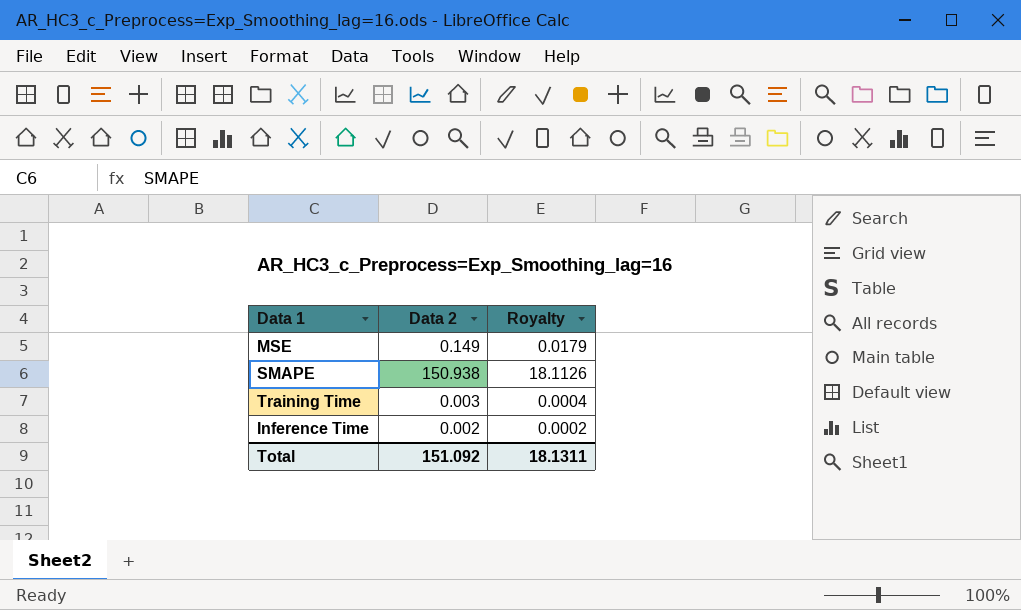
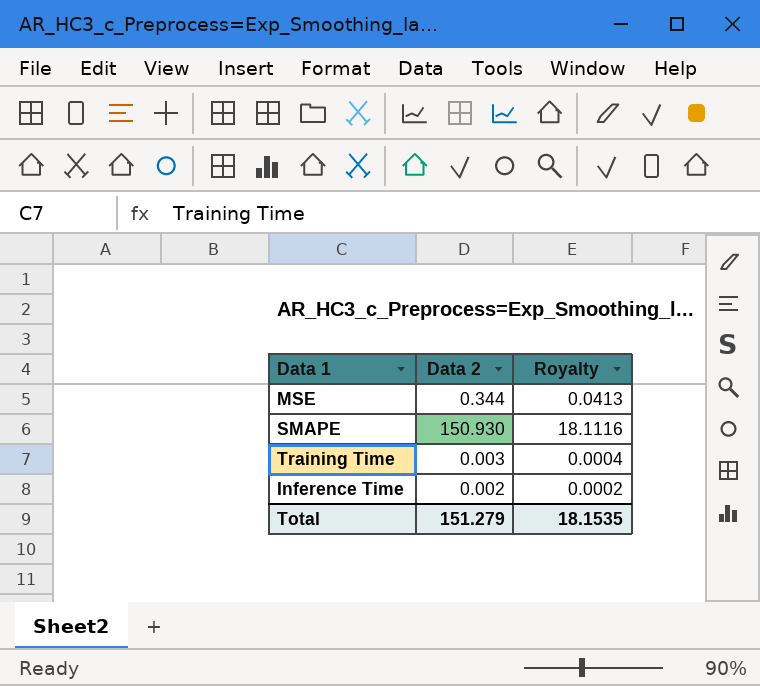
MSE | Data 2: 0.149 -> 0.344
MSE | Royalty: 0.0179 -> 0.0413
SMAPE | Data 2: 150.938 -> 150.930
SMAPE | Royalty: 18.1126 -> 18.1116
Total | Data 2: 151.092 -> 151.279
Total | Royalty: 18.1311 -> 18.1535

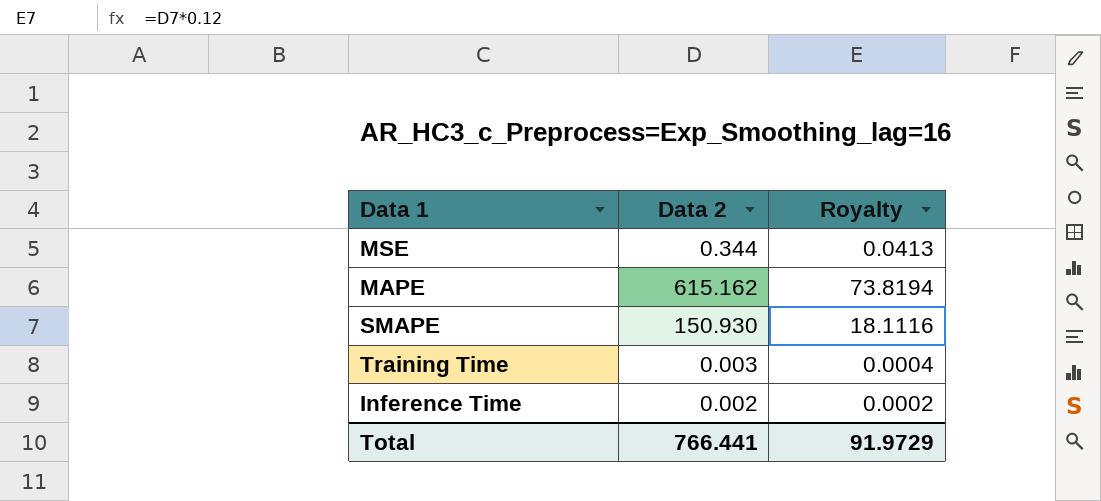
row MAPE: none -> 615.162 | 73.8194
Total | Data 2: 151.279 -> 766.441
Total | Royalty: 18.1535 -> 91.9729

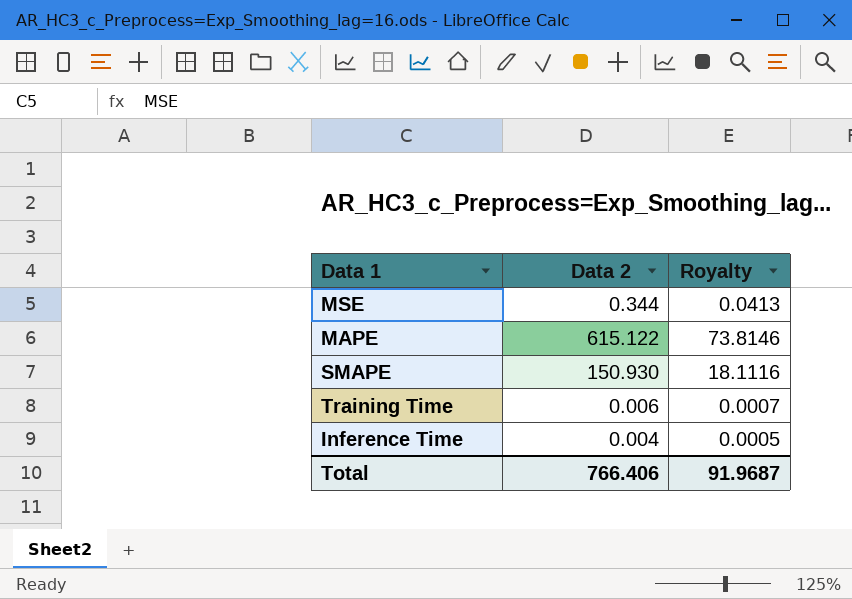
MAPE | Data 2: 615.162 -> 615.122
MAPE | Royalty: 73.8194 -> 73.8146
Training Time | Data 2: 0.003 -> 0.006
Training Time | Royalty: 0.0004 -> 0.0007
Inference Time | Data 2: 0.002 -> 0.004
Inference Time | Royalty: 0.0002 -> 0.0005
Total | Data 2: 766.441 -> 766.406
Total | Royalty: 91.9729 -> 91.9687

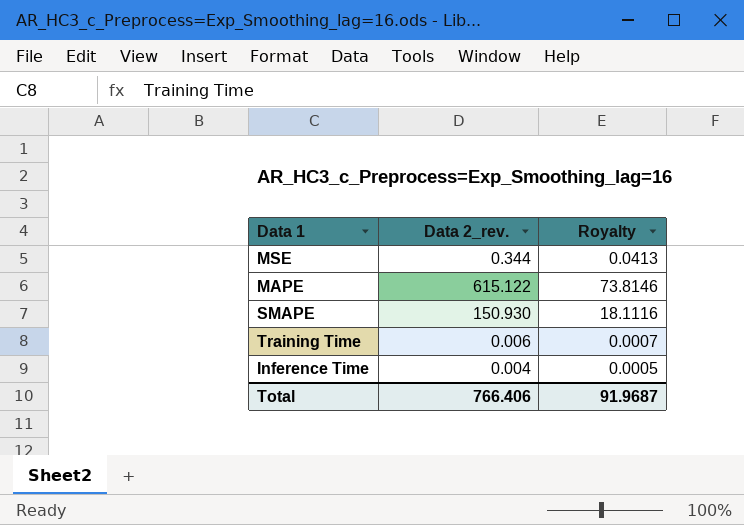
column name: Data 2 -> Data 2_rev.

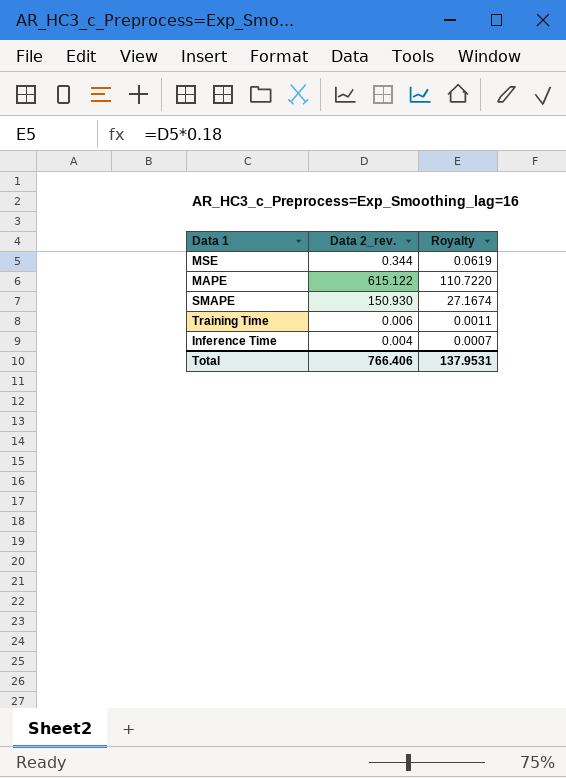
column Royalty | formula: [Data 2_rev.] * 0.12 -> [Data 2_rev.] * 0.18
Total | Royalty: 91.9687 -> 137.9531

